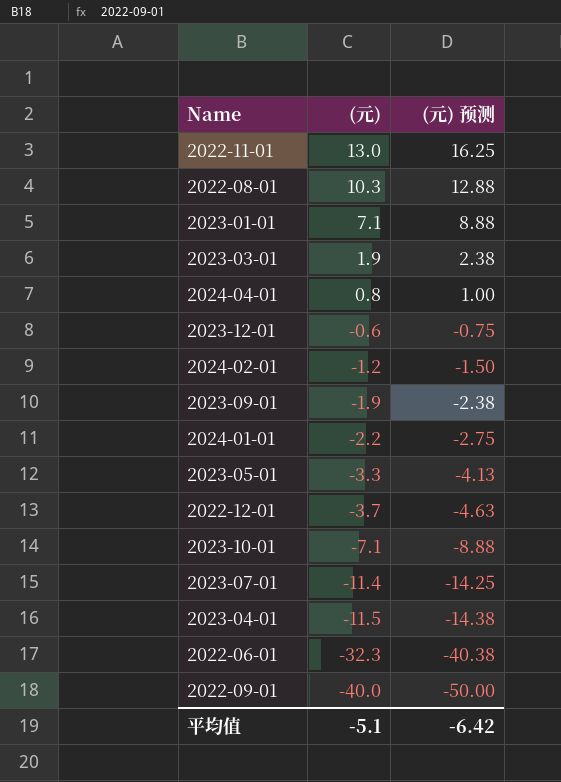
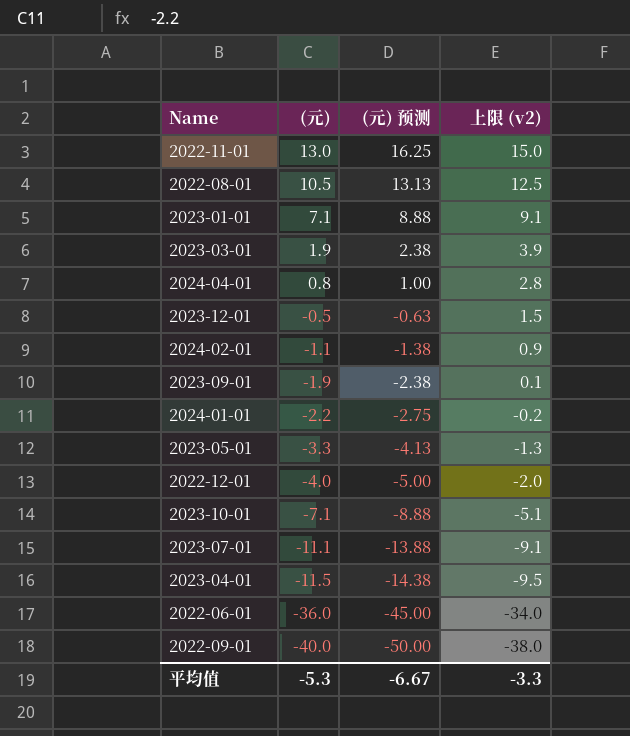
column 上限 (v2) | formula: none -> [(元)] + 2
2022-08-01 | (元): 10.3 -> 10.5
2022-08-01 | (元) 预测: 12.88 -> 13.13
2023-12-01 | (元): -0.6 -> -0.5
2023-12-01 | (元) 预测: -0.75 -> -0.63
2024-02-01 | (元): -1.2 -> -1.1
2024-02-01 | (元) 预测: -1.50 -> -1.38
2022-12-01 | (元): -3.7 -> -4.0
2022-12-01 | (元) 预测: -4.63 -> -5.00
2023-07-01 | (元): -11.4 -> -11.1
2023-07-01 | (元) 预测: -14.25 -> -13.88
2022-06-01 | (元): -32.3 -> -36.0
2022-06-01 | (元) 预测: -40.38 -> -45.00
平均值 | (元): -5.1 -> -5.3
平均值 | (元) 预测: -6.42 -> -6.67

